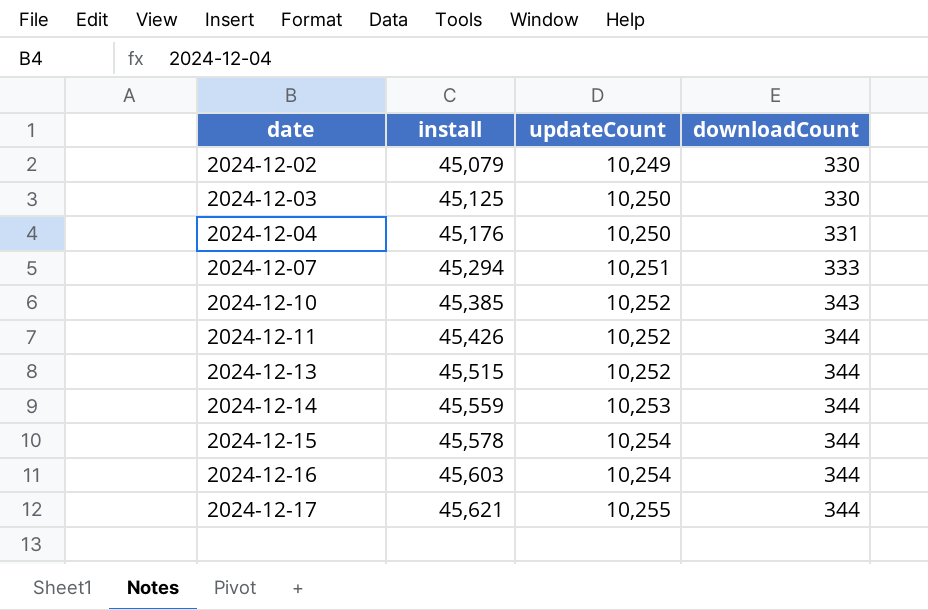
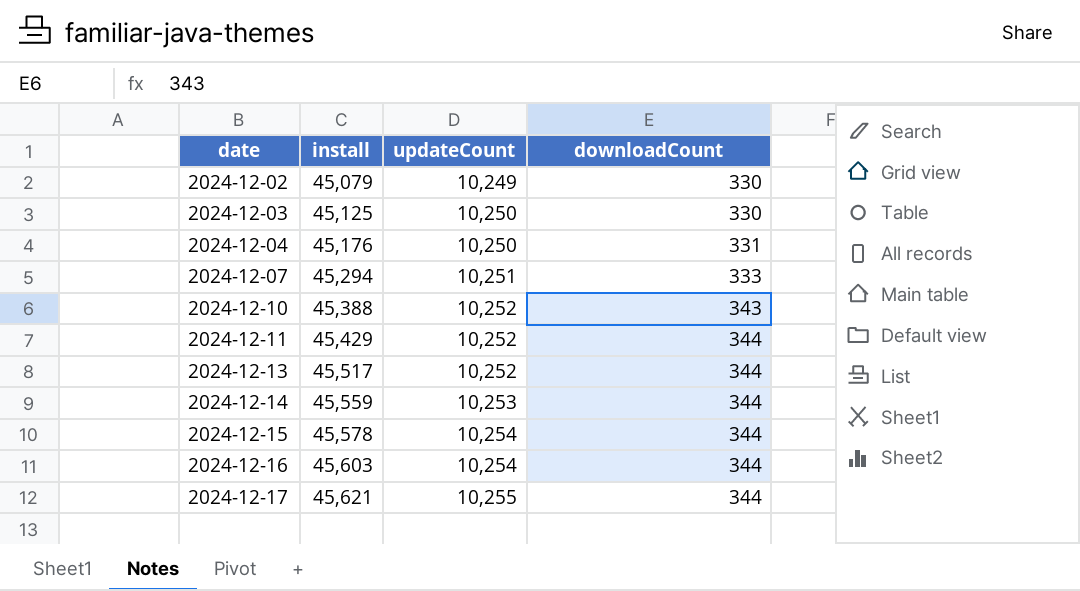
2024-12-10 | install: 45,385 -> 45,388
2024-12-11 | install: 45,426 -> 45,429
2024-12-13 | install: 45,515 -> 45,517

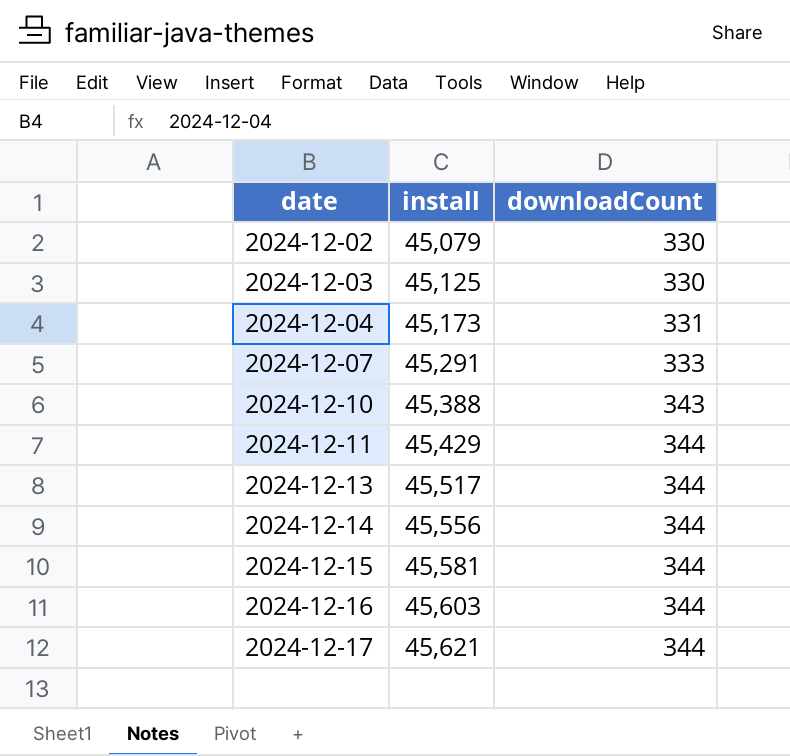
column updateCount | position: 3 -> none
2024-12-04 | install: 45,176 -> 45,173
2024-12-07 | install: 45,294 -> 45,291
2024-12-14 | install: 45,559 -> 45,556
2024-12-15 | install: 45,578 -> 45,581

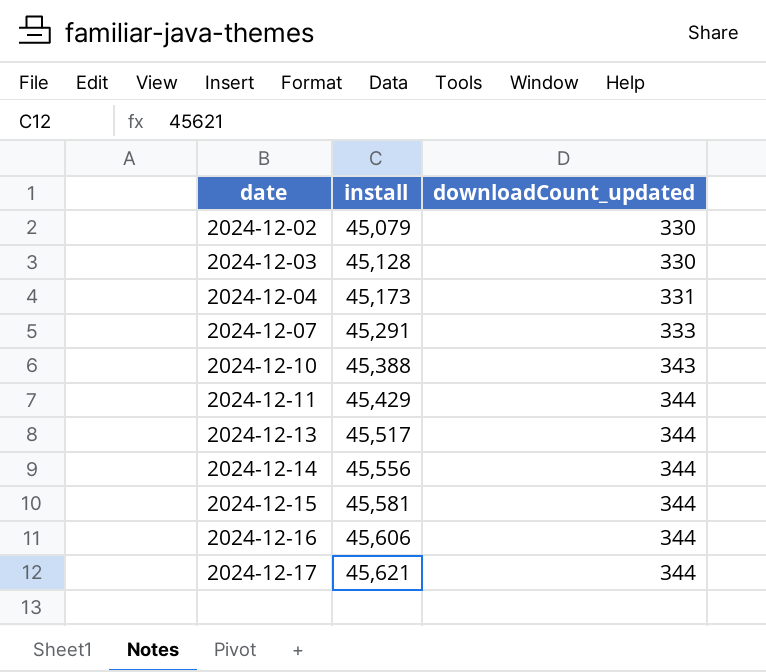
column name: downloadCount -> downloadCount_updated
2024-12-03 | install: 45,125 -> 45,128
2024-12-16 | install: 45,603 -> 45,606

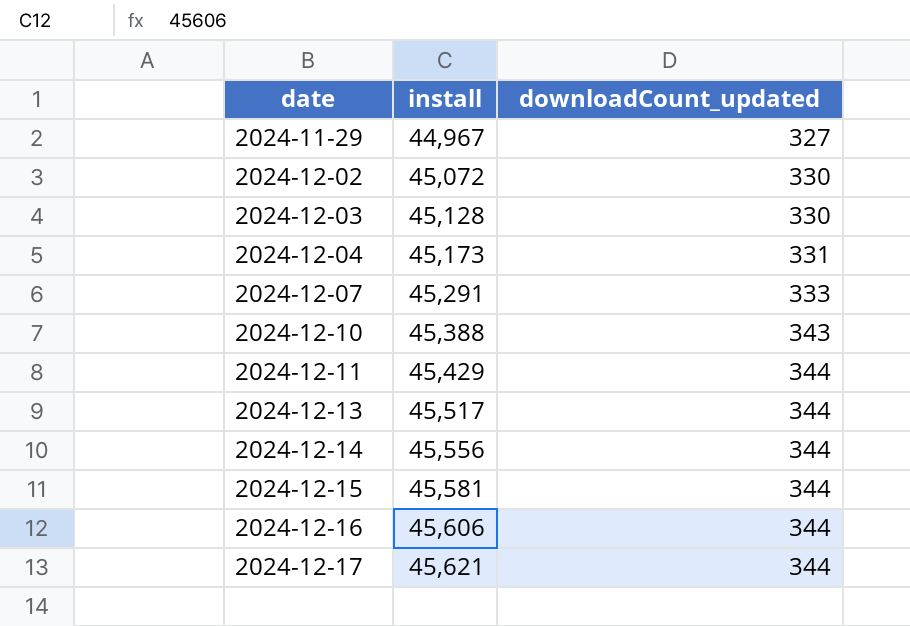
row 2024-11-29: none -> 44,967 | 327
2024-12-02 | install: 45,079 -> 45,072

